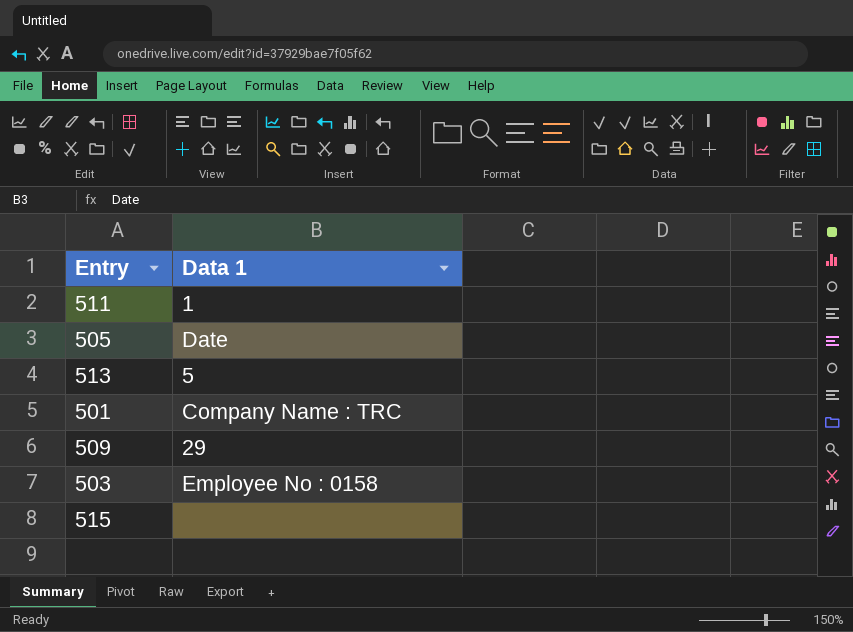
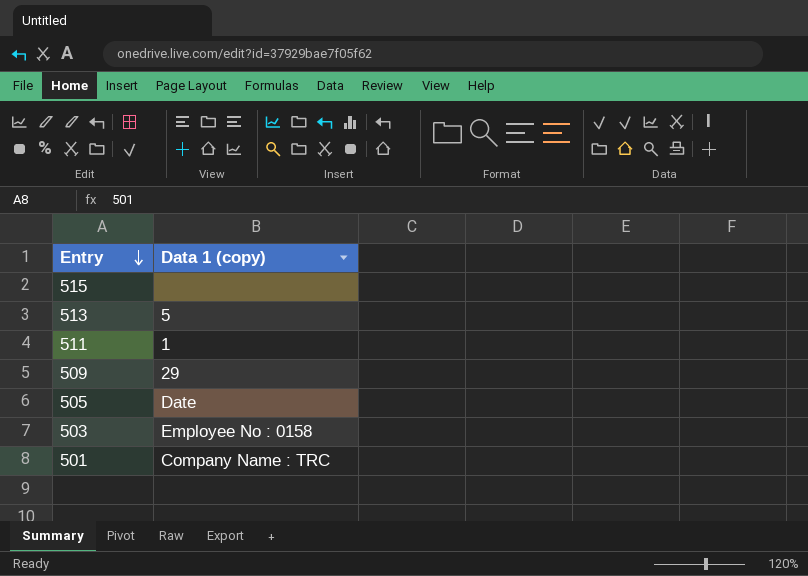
row order: none -> Entry descending
column name: Data 1 -> Data 1 (copy)

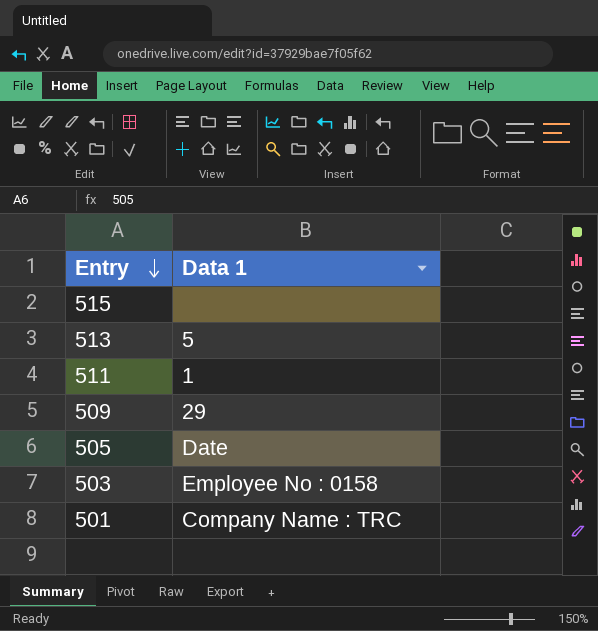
column name: Data 1 (copy) -> Data 1

